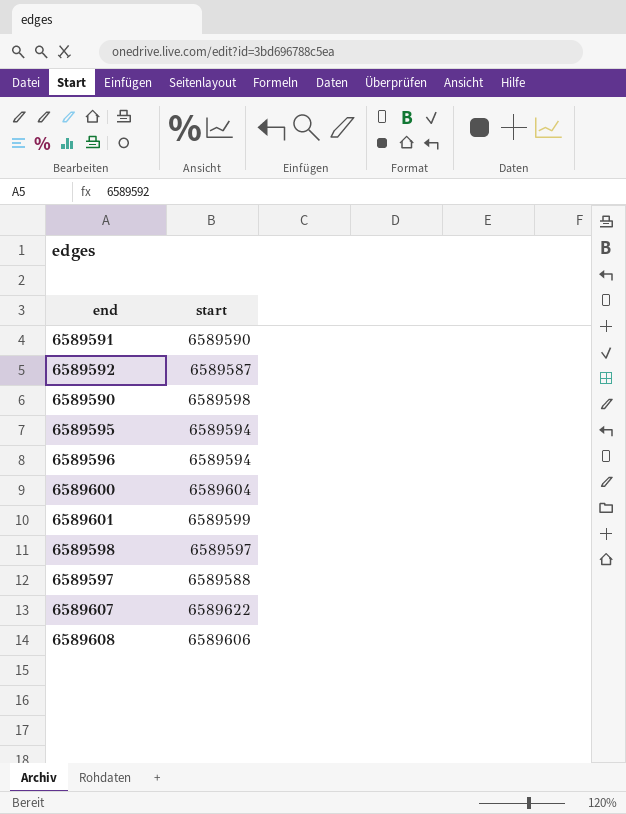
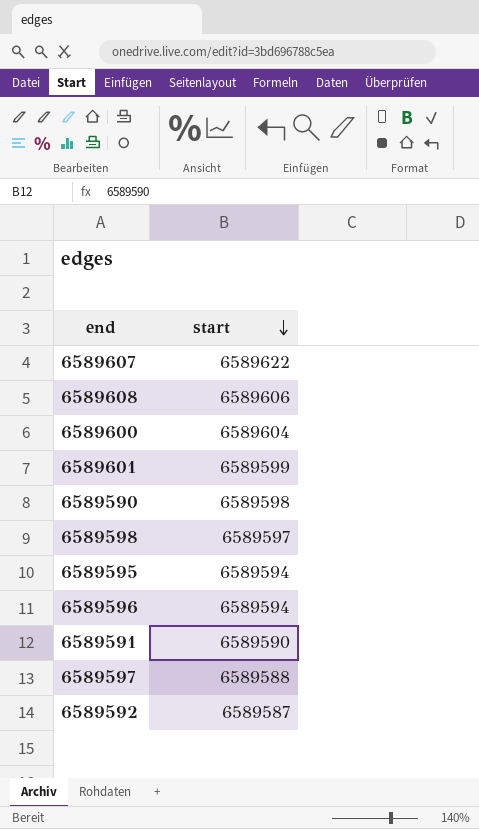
row order: none -> start descending

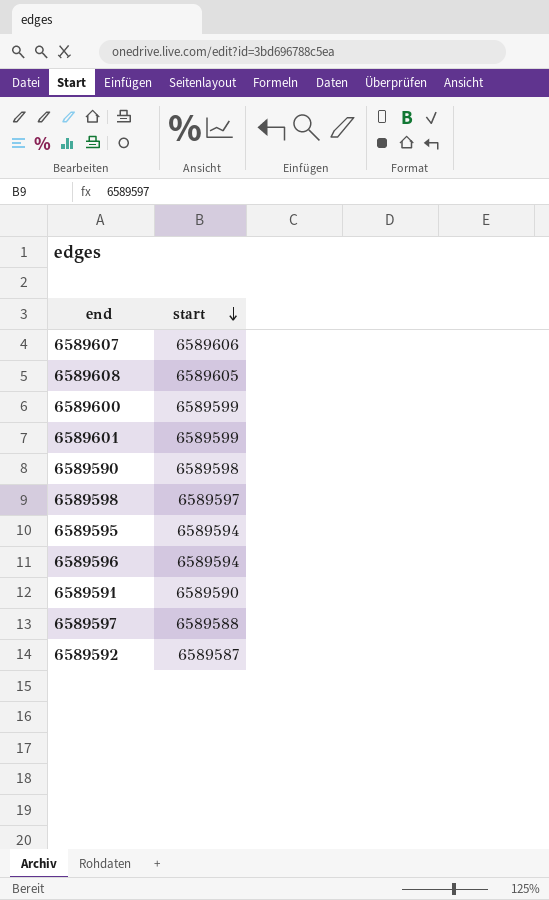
6589607 | start: 6589622 -> 6589606
6589608 | start: 6589606 -> 6589605
6589600 | start: 6589604 -> 6589599

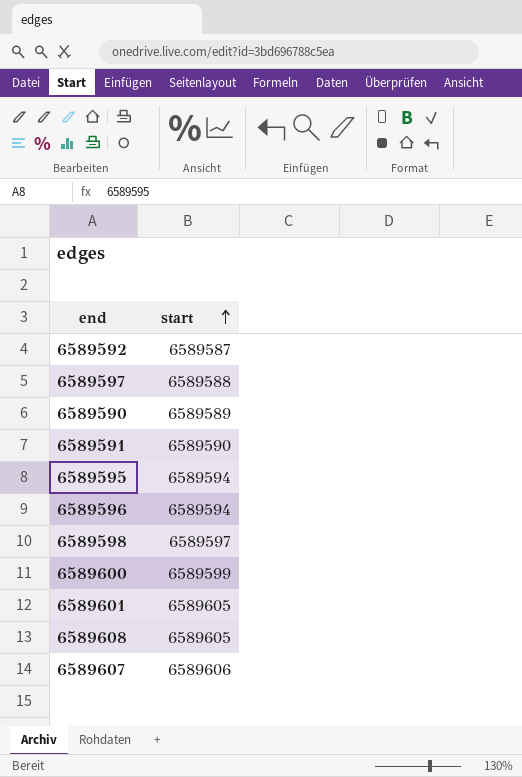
row order: start descending -> start ascending
6589590 | start: 6589598 -> 6589589
6589601 | start: 6589599 -> 6589605

